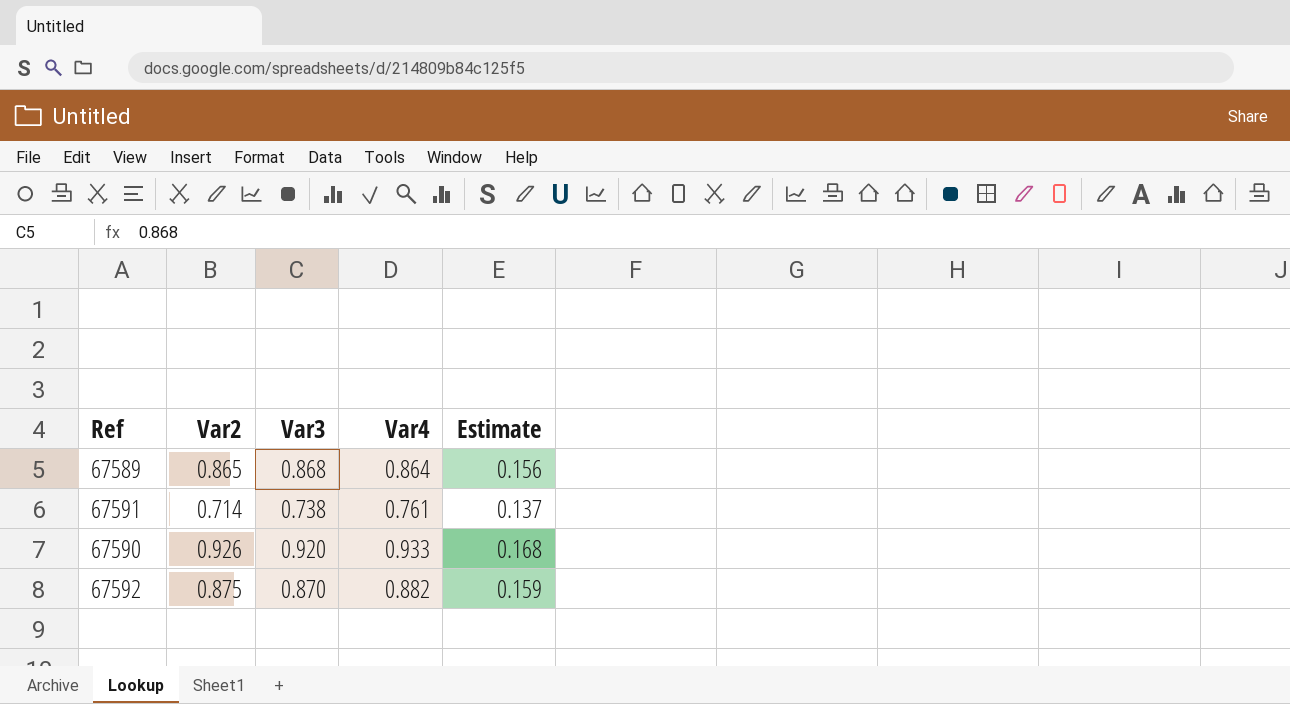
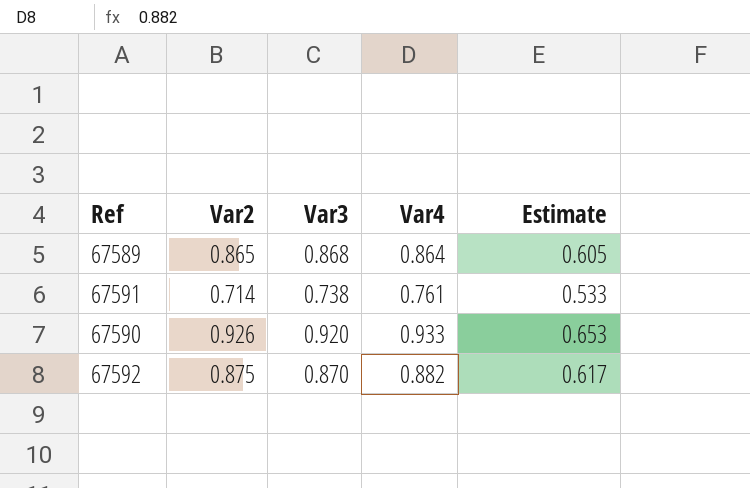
column Estimate | formula: [Var4] * 0.18 -> [Var4] * 0.7

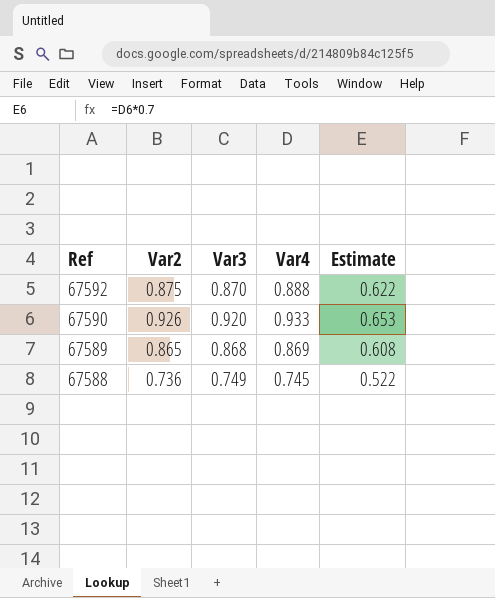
row order: none -> Ref descending
row 67591: 0.714 | 0.738 | 0.761 | 0.533 -> none
67592 | Var4: 0.882 -> 0.888
67592 | Estimate: 0.617 -> 0.622
67589 | Var4: 0.864 -> 0.869
67589 | Estimate: 0.605 -> 0.608
row 67588: none -> 0.736 | 0.749 | 0.745 | 0.522

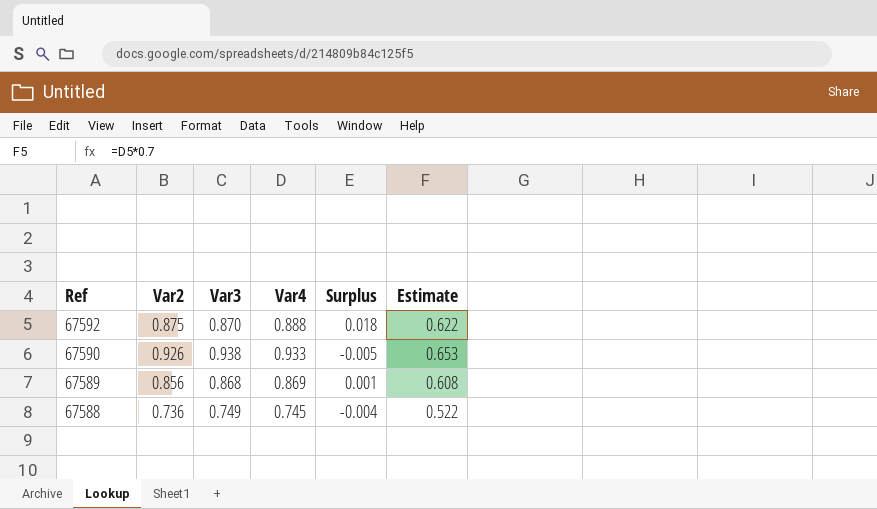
column Surplus | formula: none -> [Var4] - [Var3]
67590 | Var3: 0.920 -> 0.938
67589 | Var2: 0.865 -> 0.856

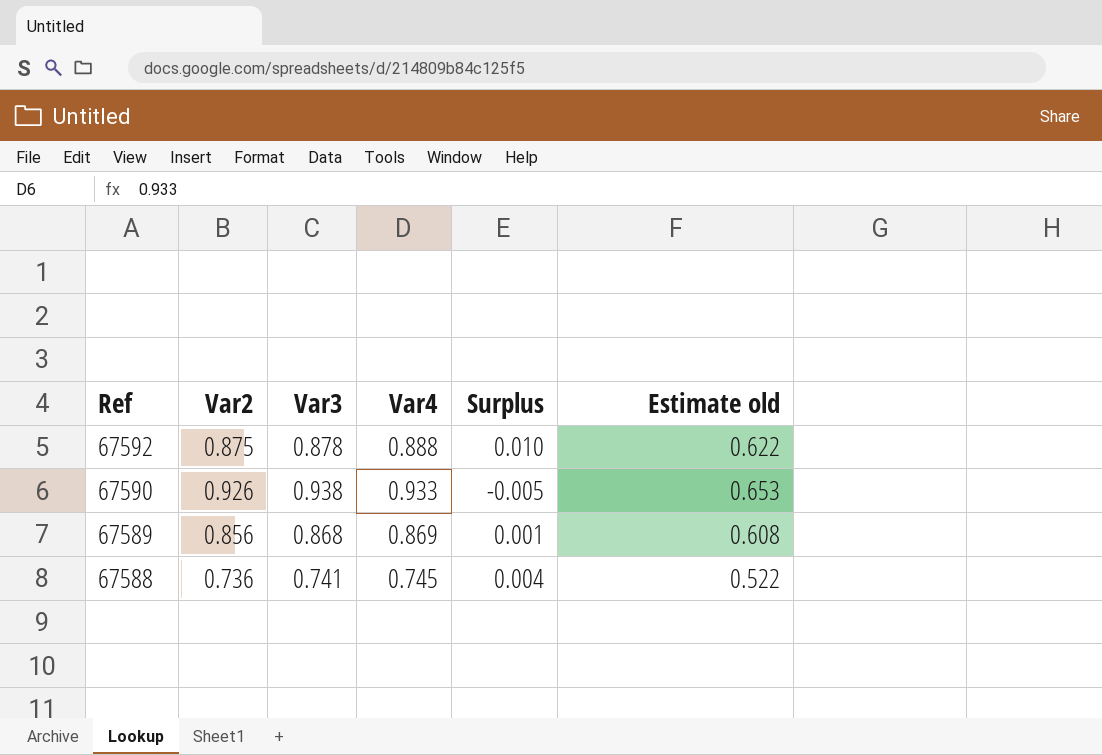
column name: Estimate -> Estimate old
67592 | Var3: 0.870 -> 0.878
67592 | Surplus: 0.018 -> 0.010
67588 | Var3: 0.749 -> 0.741
67588 | Surplus: -0.004 -> 0.004

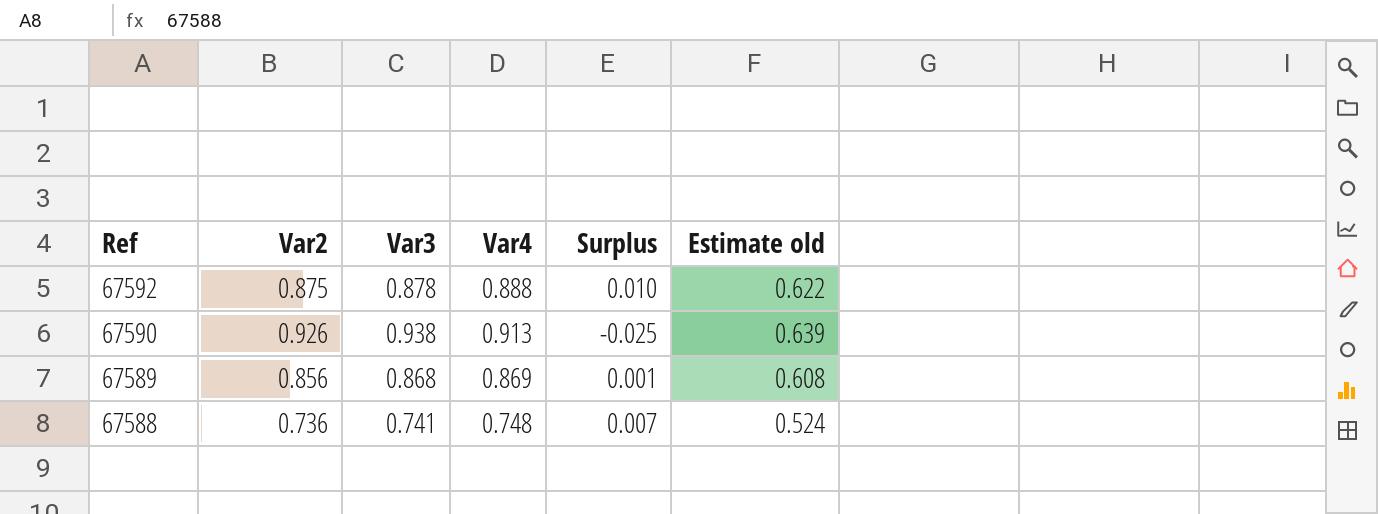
67590 | Var4: 0.933 -> 0.913
67590 | Surplus: -0.005 -> -0.025
67590 | Estimate old: 0.653 -> 0.639
67588 | Var4: 0.745 -> 0.748
67588 | Surplus: 0.004 -> 0.007
67588 | Estimate old: 0.522 -> 0.524

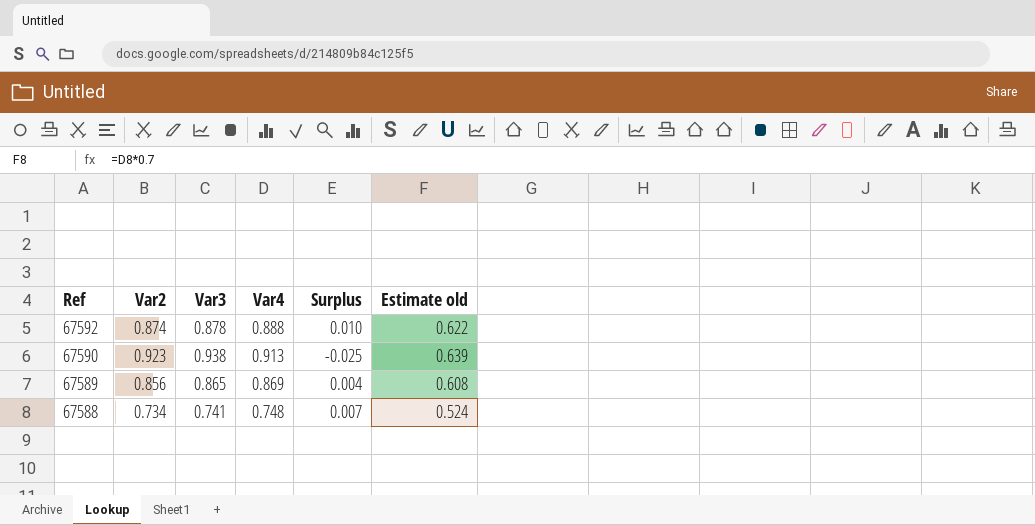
67592 | Var2: 0.875 -> 0.874
67590 | Var2: 0.926 -> 0.923
67589 | Var3: 0.868 -> 0.865
67589 | Surplus: 0.001 -> 0.004
67588 | Var2: 0.736 -> 0.734

